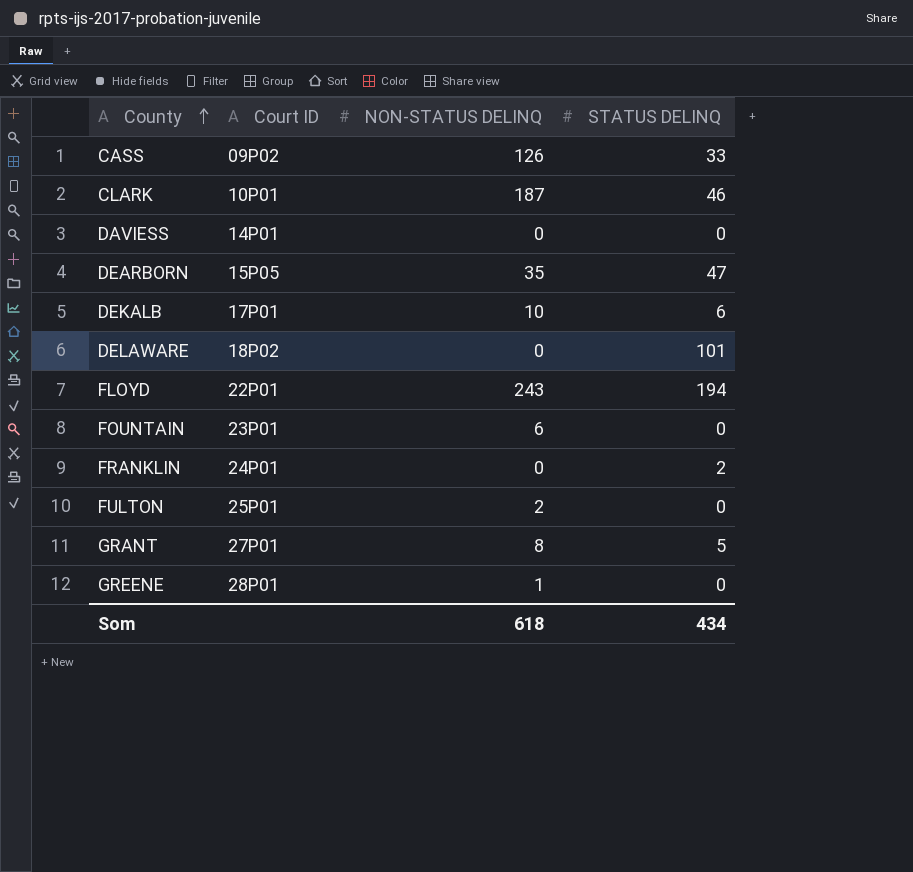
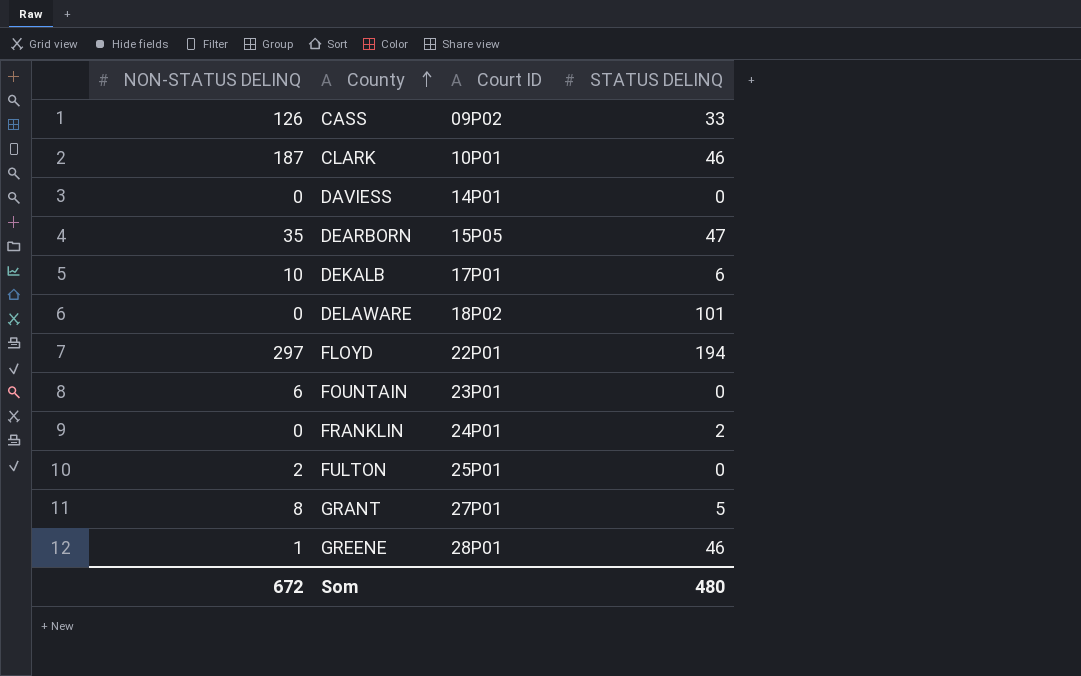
column NON-STATUS DELINQ | position: 3 -> 1
FLOYD | NON-STATUS DELINQ: 243 -> 297
GREENE | STATUS DELINQ: 0 -> 46
Som | NON-STATUS DELINQ: 618 -> 672
Som | STATUS DELINQ: 434 -> 480

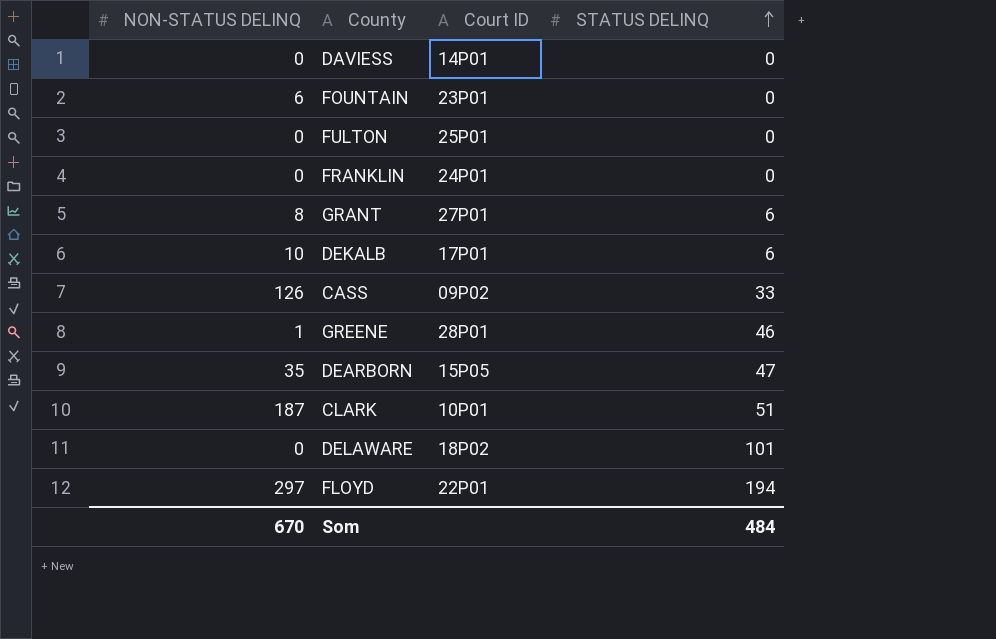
row order: County ascending -> STATUS DELINQ ascending
FULTON | NON-STATUS DELINQ: 2 -> 0
FRANKLIN | STATUS DELINQ: 2 -> 0
GRANT | STATUS DELINQ: 5 -> 6
CLARK | STATUS DELINQ: 46 -> 51
Som | NON-STATUS DELINQ: 672 -> 670
Som | STATUS DELINQ: 480 -> 484

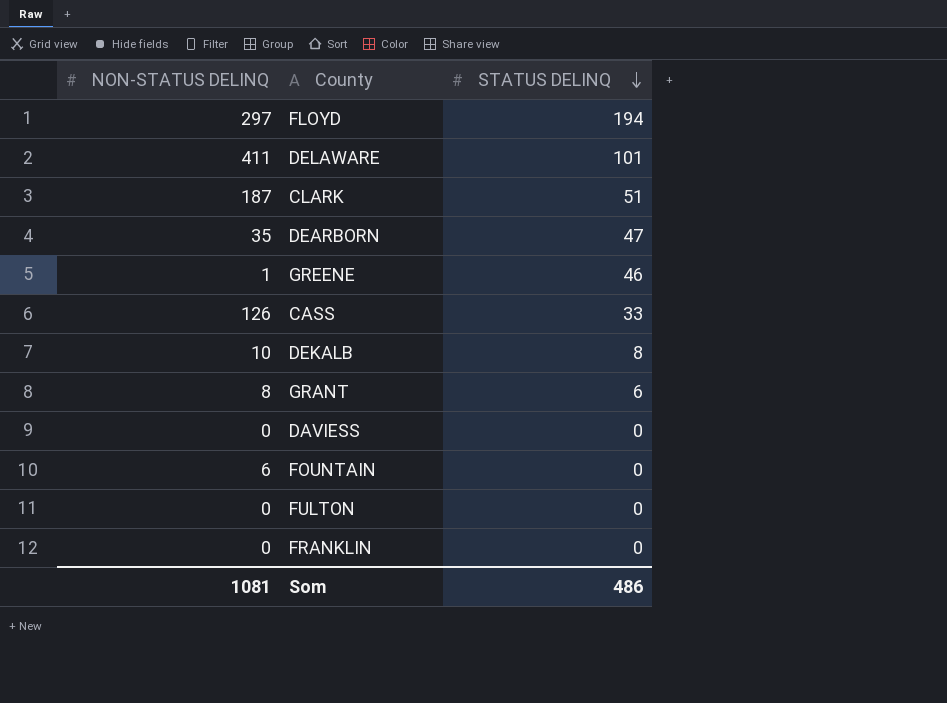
row order: STATUS DELINQ ascending -> STATUS DELINQ descending
column Court ID | position: 3 -> none
DELAWARE | NON-STATUS DELINQ: 0 -> 411
DEKALB | STATUS DELINQ: 6 -> 8
Som | NON-STATUS DELINQ: 670 -> 1081
Som | STATUS DELINQ: 484 -> 486

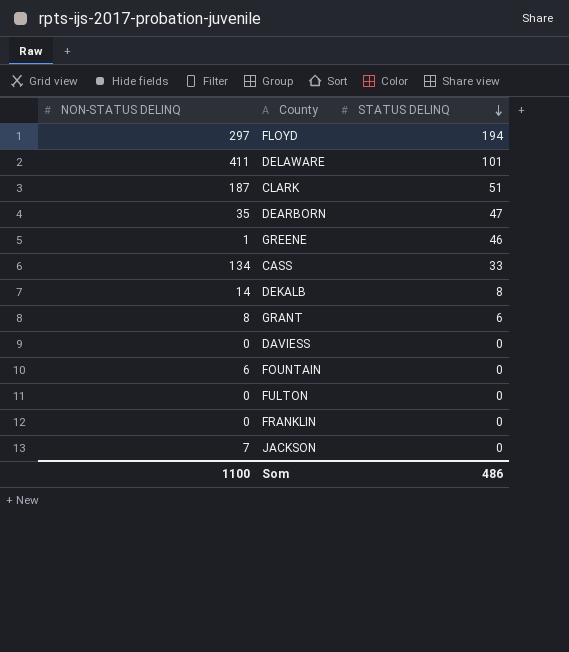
CASS | NON-STATUS DELINQ: 126 -> 134
DEKALB | NON-STATUS DELINQ: 10 -> 14
row JACKSON: none -> 7 | 0
Som | NON-STATUS DELINQ: 1081 -> 1100

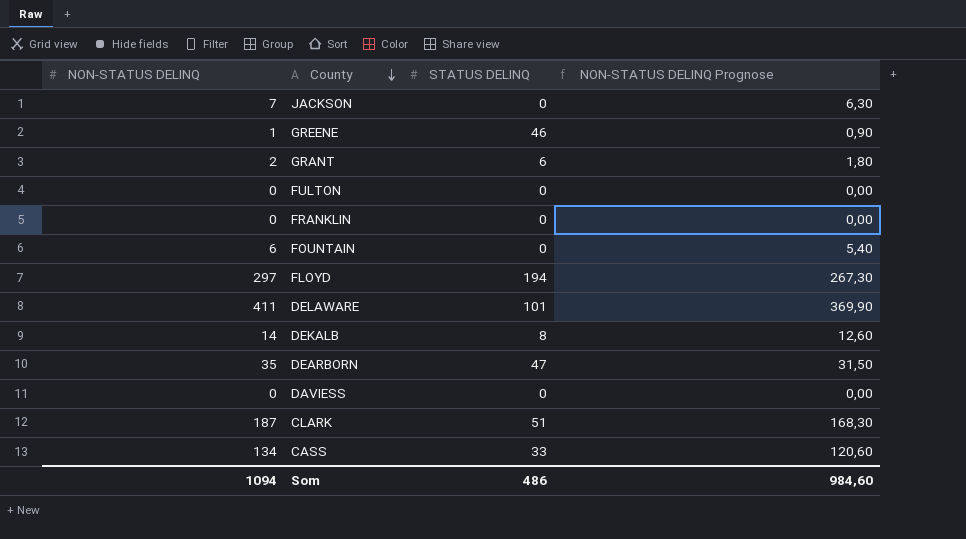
row order: STATUS DELINQ descending -> County descending
column NON-STATUS DELINQ Prognose | formula: none -> [NON-STATUS DELINQ] * 0,9
GRANT | NON-STATUS DELINQ: 8 -> 2
Som | NON-STATUS DELINQ: 1100 -> 1094

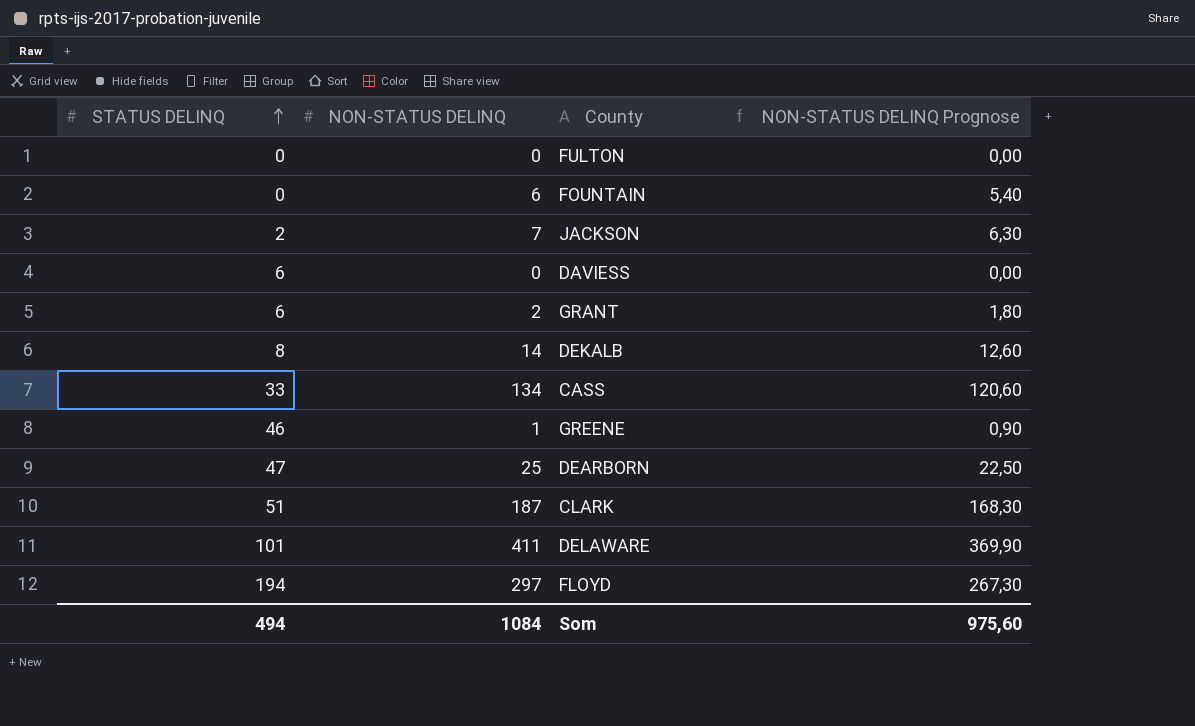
row order: County descending -> STATUS DELINQ ascending
column STATUS DELINQ | position: 3 -> 1
row FRANKLIN: 0 | 0 | 0,00 -> none
JACKSON | STATUS DELINQ: 0 -> 2
DAVIESS | STATUS DELINQ: 0 -> 6
DEARBORN | NON-STATUS DELINQ: 35 -> 25
DEARBORN | NON-STATUS DELINQ Prognose: 31,50 -> 22,50
Som | STATUS DELINQ: 486 -> 494
Som | NON-STATUS DELINQ: 1094 -> 1084
Som | NON-STATUS DELINQ Prognose: 984,60 -> 975,60

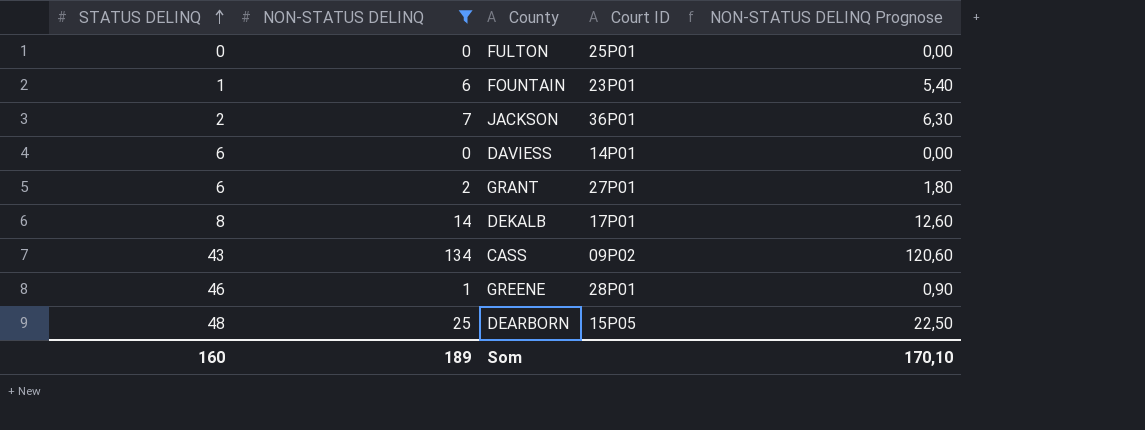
filter: none -> NON-STATUS DELINQ <= 134
column Court ID | position: none -> 4
FOUNTAIN | STATUS DELINQ: 0 -> 1
CASS | STATUS DELINQ: 33 -> 43
DEARBORN | STATUS DELINQ: 47 -> 48
Som | STATUS DELINQ: 494 -> 160
Som | NON-STATUS DELINQ: 1084 -> 189
Som | NON-STATUS DELINQ Prognose: 975,60 -> 170,10

